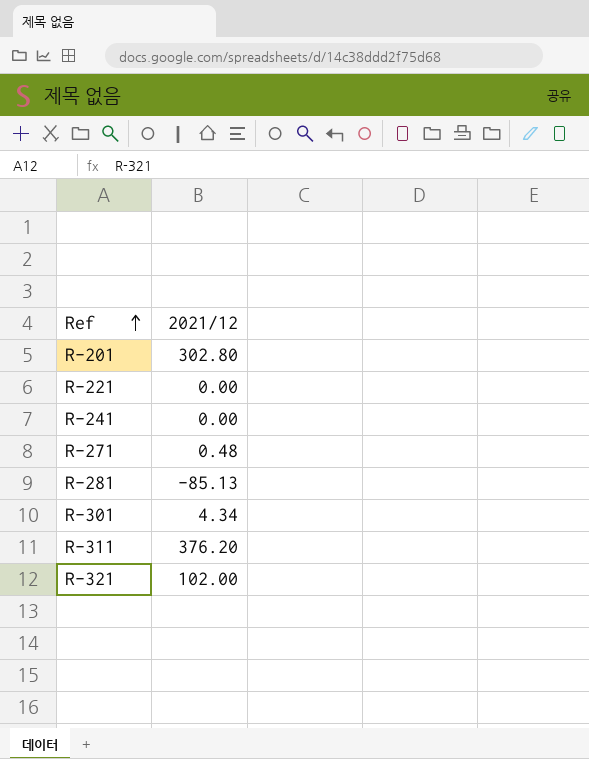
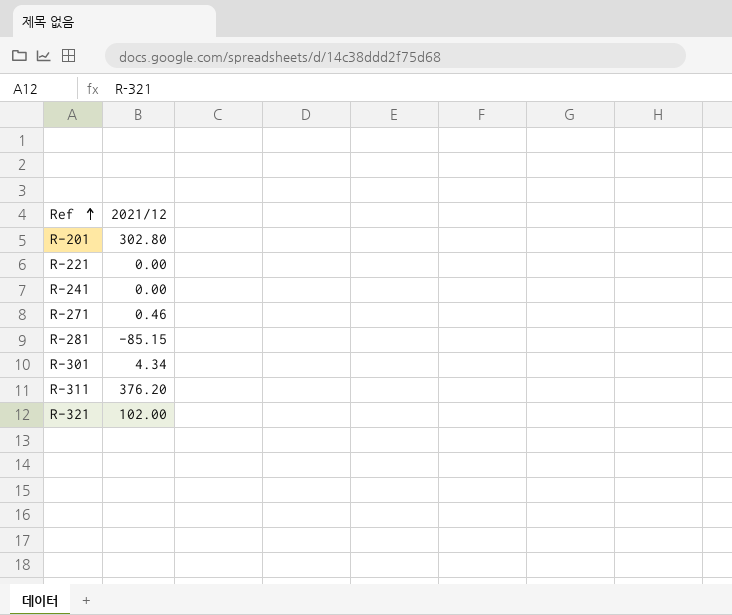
R-271 | 2021/12: 0.48 -> 0.46
R-281 | 2021/12: -85.13 -> -85.15

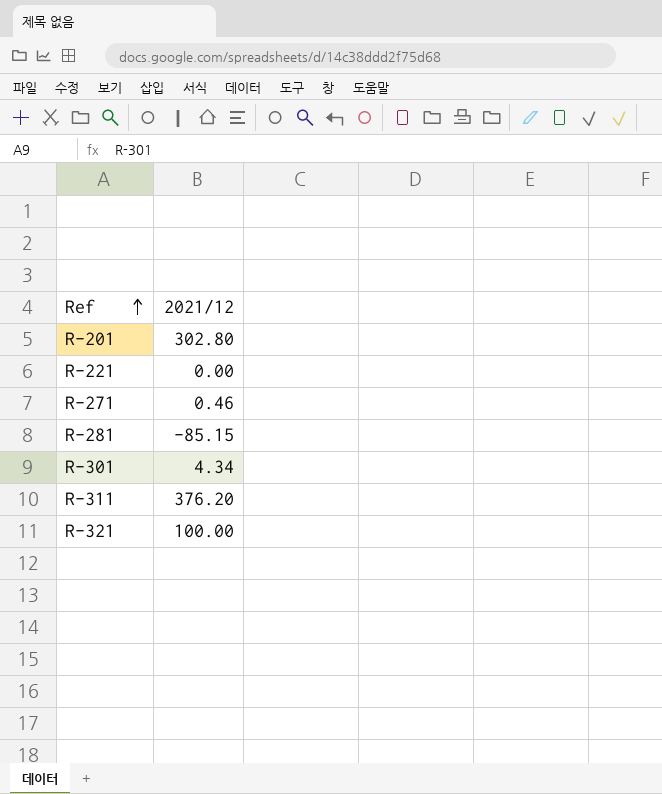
row R-241: 0.00 -> none
R-321 | 2021/12: 102.00 -> 100.00

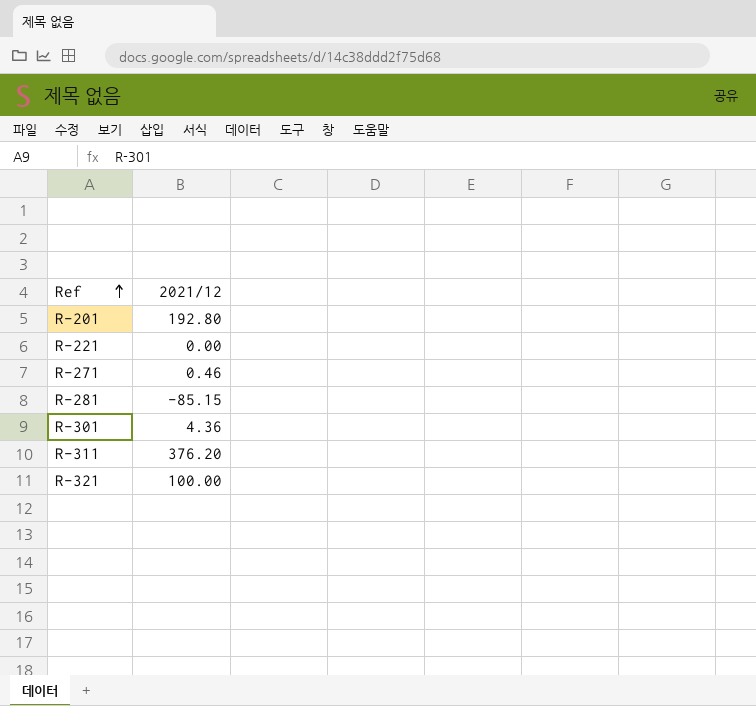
R-201 | 2021/12: 302.80 -> 192.80
R-301 | 2021/12: 4.34 -> 4.36

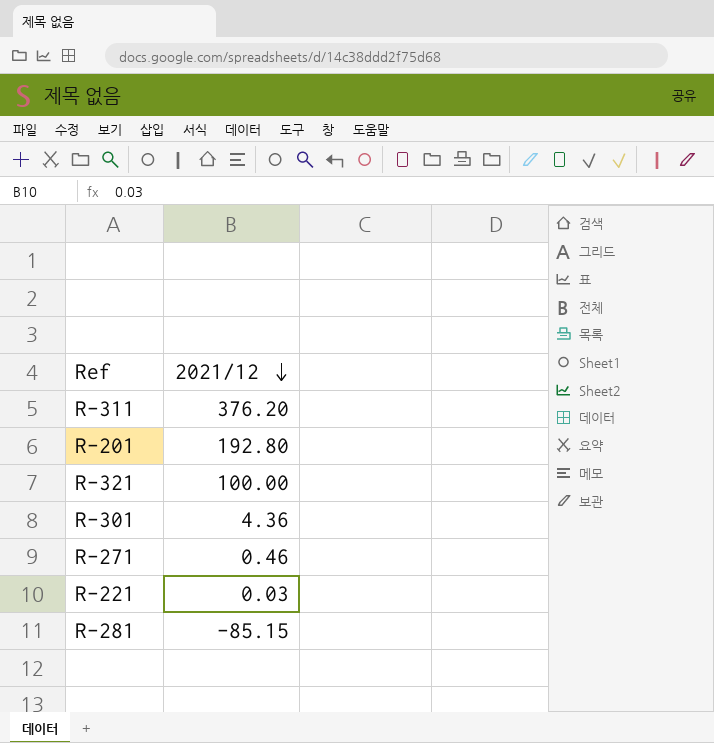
row order: Ref ascending -> 2021/12 descending
R-221 | 2021/12: 0.00 -> 0.03

